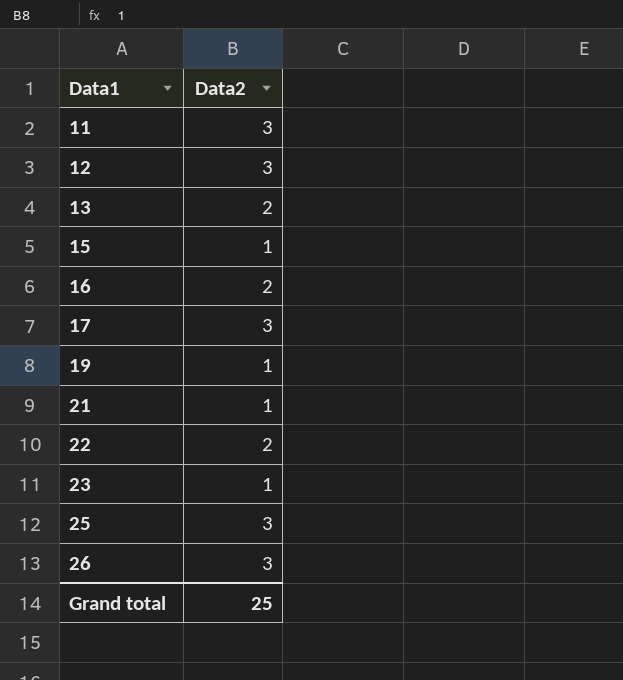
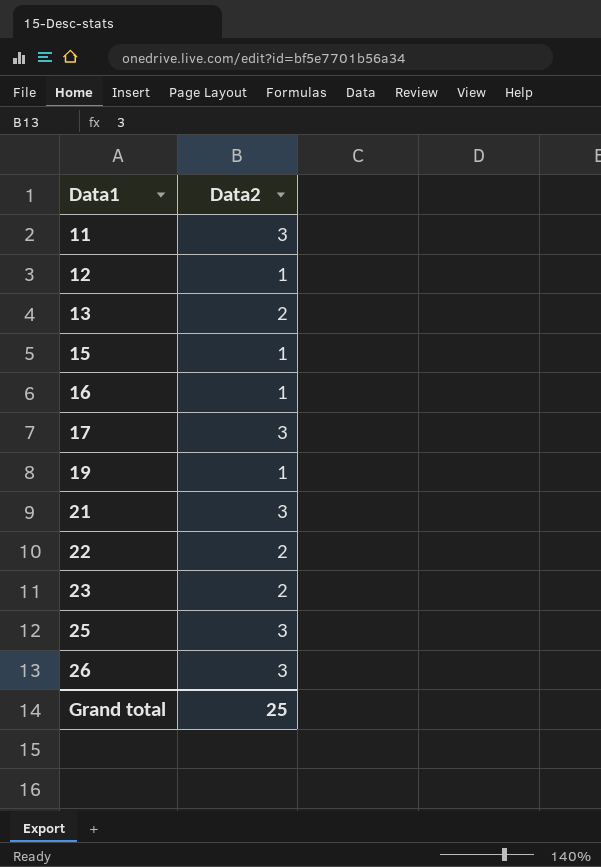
12 | Data2: 3 -> 1
16 | Data2: 2 -> 1
21 | Data2: 1 -> 3
23 | Data2: 1 -> 2

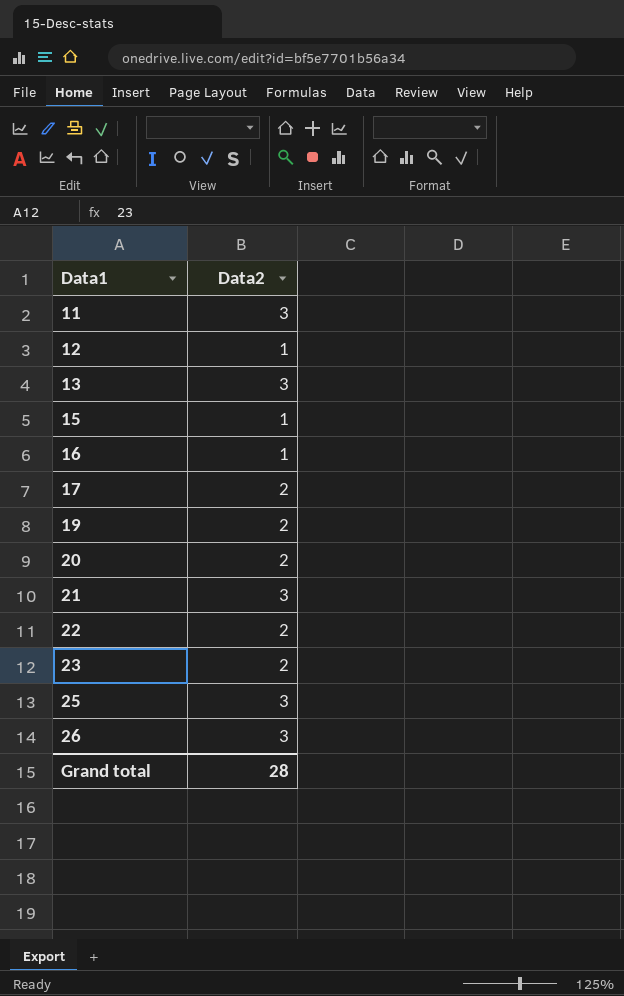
13 | Data2: 2 -> 3
17 | Data2: 3 -> 2
19 | Data2: 1 -> 2
row 20: none -> 2
Grand total | Data2: 25 -> 28

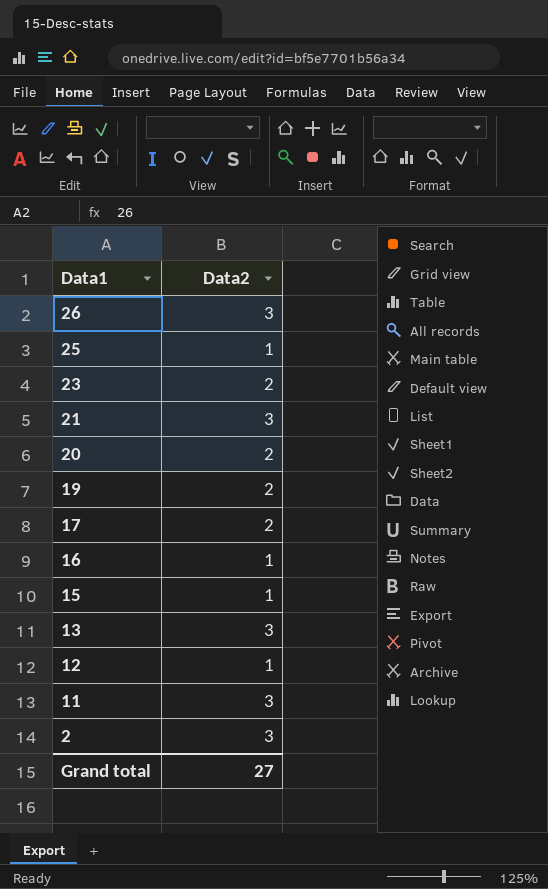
row order: Data1 ascending -> Data1 descending
row 22: 2 -> none
25 | Data2: 3 -> 1
row 2: none -> 3
Grand total | Data2: 28 -> 27

